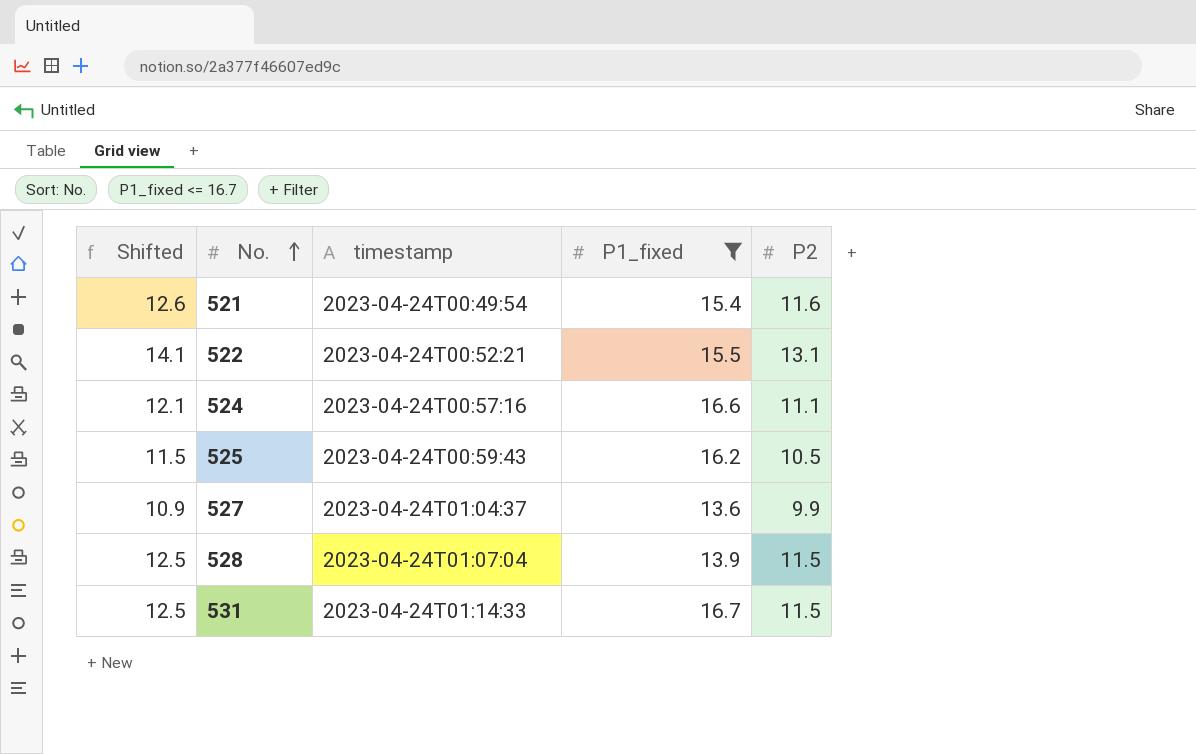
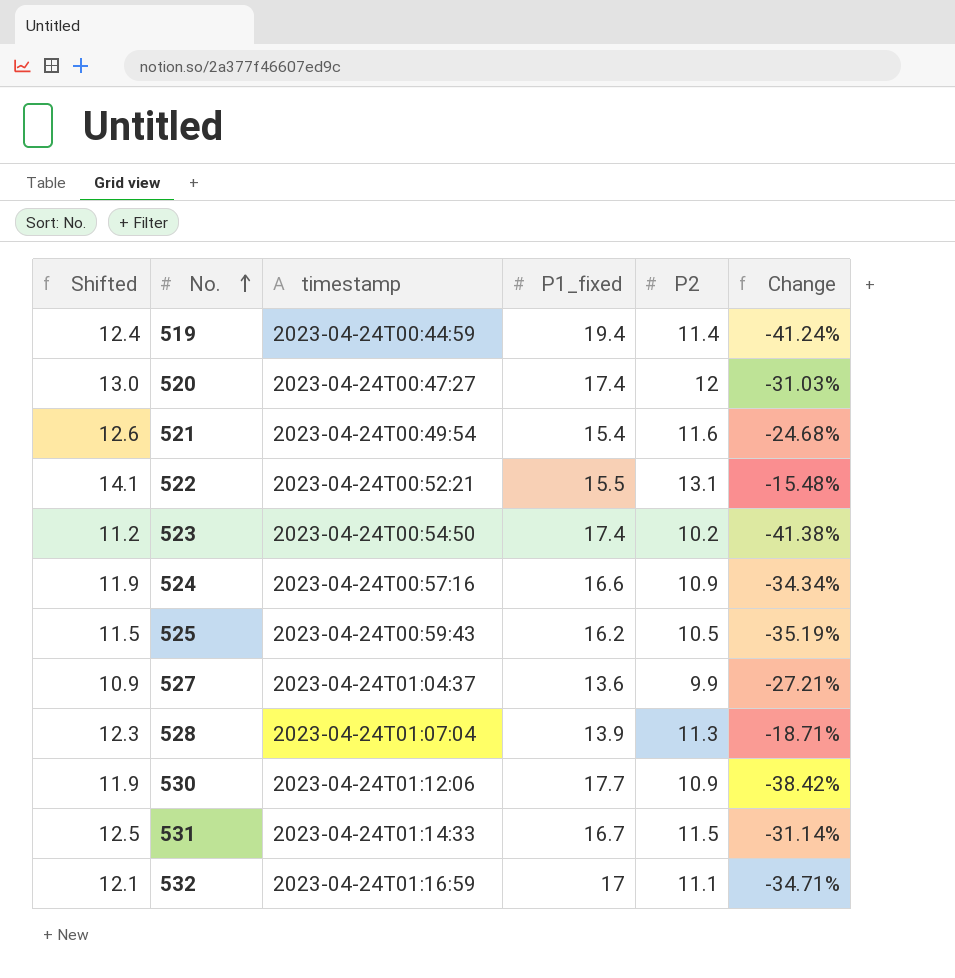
filter: P1_fixed <= 16.7 -> none
column Change | formula: none -> ([P2] - [P1_fixed]) / [P1_fixed]
524 | Shifted: 12.1 -> 11.9
524 | P2: 11.1 -> 10.9
528 | Shifted: 12.5 -> 12.3
528 | P2: 11.5 -> 11.3

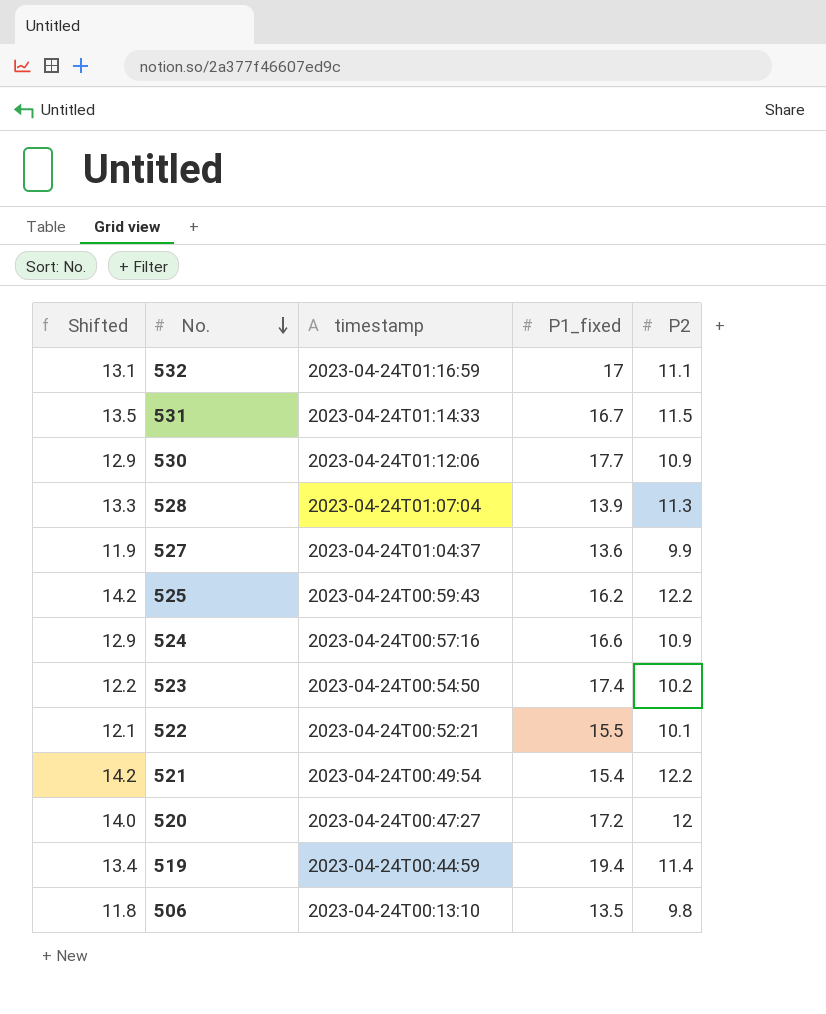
row order: No. ascending -> No. descending
column Change | formula: ([P2] - [P1_fixed]) / [P1_fixed] -> none
column Shifted | formula: [P2] + 1 -> [P2] + 2
525 | P2: 10.5 -> 12.2
522 | P2: 13.1 -> 10.1
521 | P2: 11.6 -> 12.2
520 | P1_fixed: 17.4 -> 17.2
row 506: none -> 11.8 | 2023-04-24T00:13:10 | 13.5 | 9.8

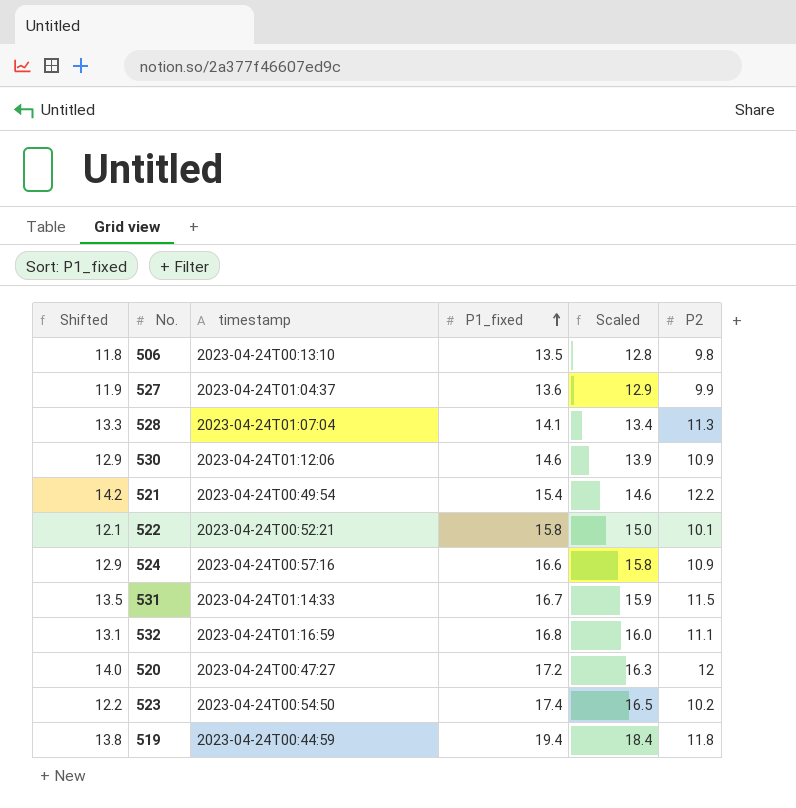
row order: No. descending -> P1_fixed ascending
column Scaled | formula: none -> [P1_fixed] * 0.95
row 525: 14.2 | 2023-04-24T00:59:43 | 16.2 | 12.2 -> none
528 | P1_fixed: 13.9 -> 14.1
530 | P1_fixed: 17.7 -> 14.6
522 | P1_fixed: 15.5 -> 15.8
532 | P1_fixed: 17 -> 16.8
519 | Shifted: 13.4 -> 13.8
519 | P2: 11.4 -> 11.8

